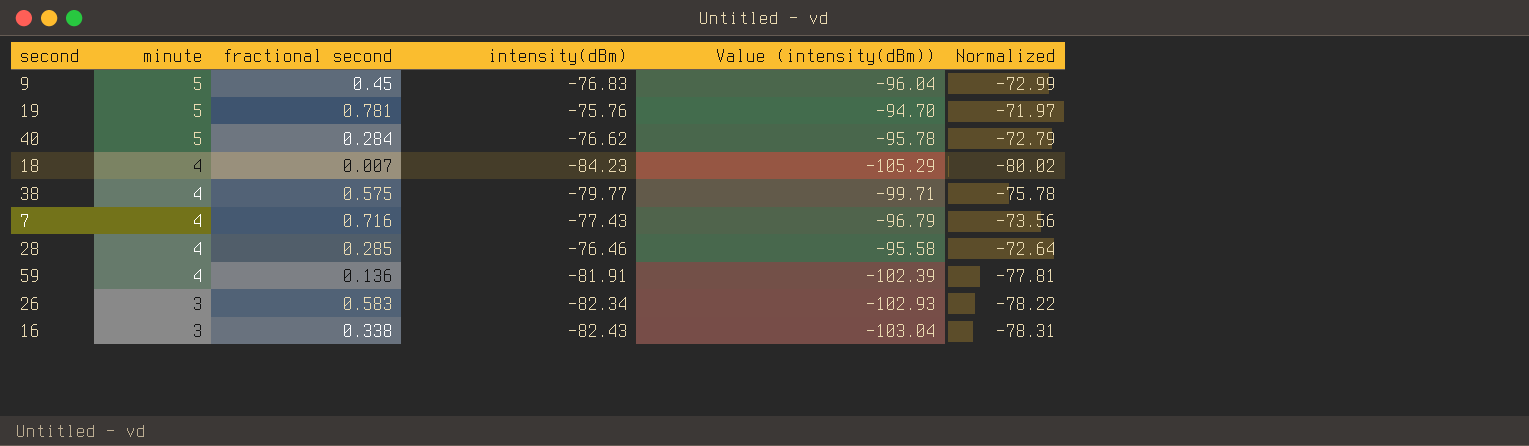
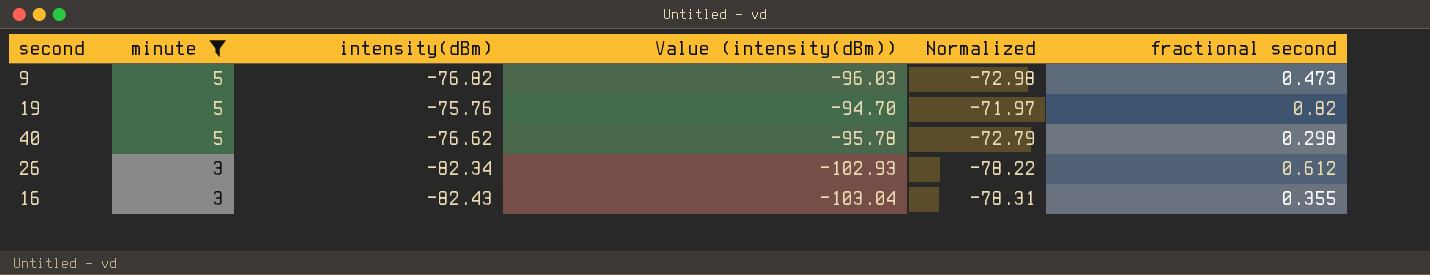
filter: none -> minute != 4
column fractional second | position: 3 -> 6
9 | intensity(dBm): -76.83 -> -76.82
9 | Value (intensity(dBm)): -96.04 -> -96.03
9 | Normalized: -72.99 -> -72.98
9 | fractional second: 0.45 -> 0.473
19 | fractional second: 0.781 -> 0.82
40 | fractional second: 0.284 -> 0.298
26 | fractional second: 0.583 -> 0.612
16 | fractional second: 0.338 -> 0.355

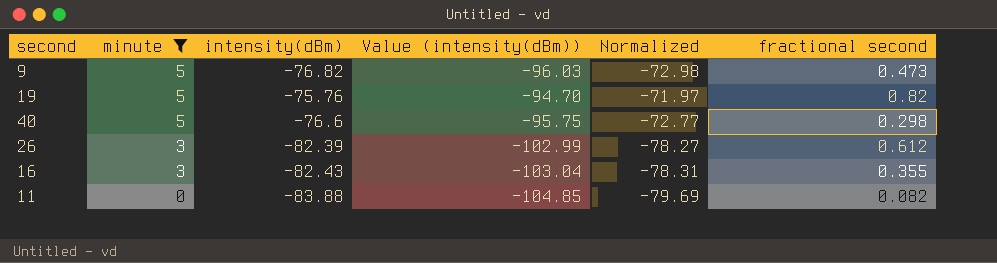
40 | intensity(dBm): -76.62 -> -76.6
40 | Value (intensity(dBm)): -95.78 -> -95.75
40 | Normalized: -72.79 -> -72.77
26 | intensity(dBm): -82.34 -> -82.39
26 | Value (intensity(dBm)): -102.93 -> -102.99
26 | Normalized: -78.22 -> -78.27
row 11: none -> 0 | -83.88 | -104.85 | -79.69 | 0.082

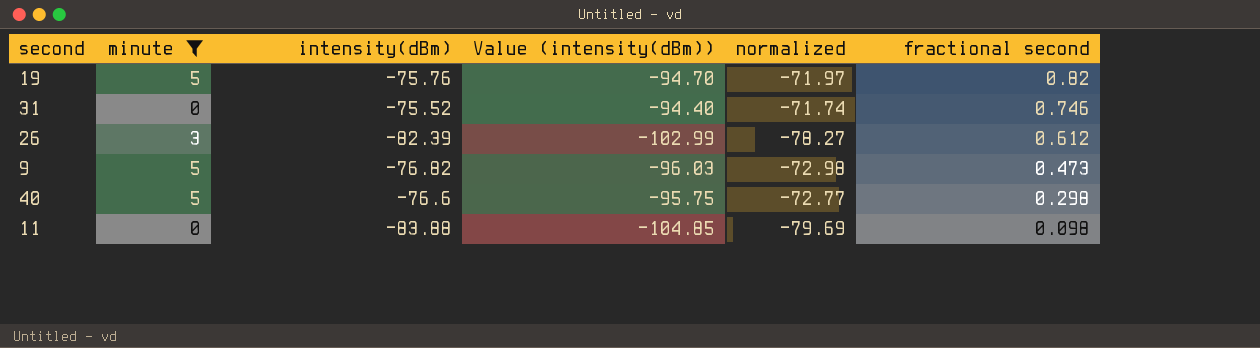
row order: minute descending -> fractional second descending
column name: Normalized -> normalized
row 16: 3 | -82.43 | -103.04 | -78.31 | 0.355 -> none
row 31: none -> 0 | -75.52 | -94.40 | -71.74 | 0.746
11 | fractional second: 0.082 -> 0.098

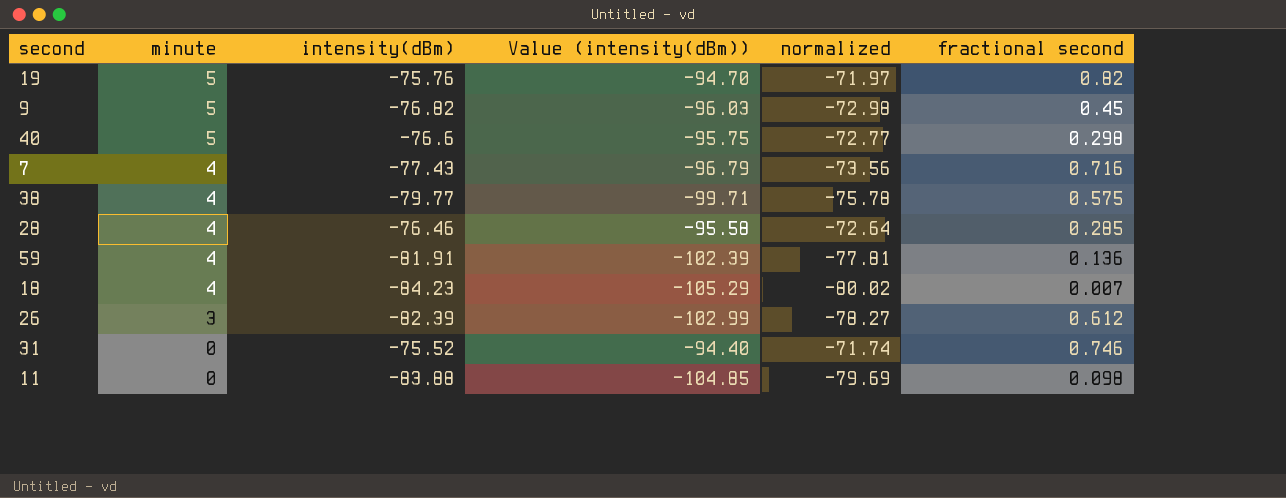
filter: minute != 4 -> none
row order: fractional second descending -> minute descending
9 | fractional second: 0.473 -> 0.45

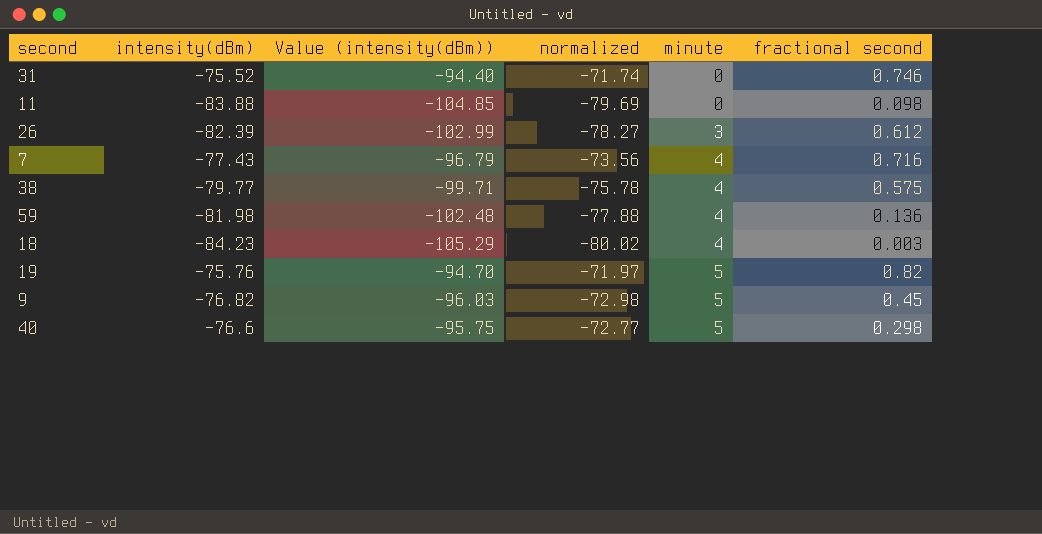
row order: minute descending -> minute ascending
column minute | position: 2 -> 5
row 28: 4 | -76.46 | -95.58 | -72.64 | 0.285 -> none
59 | intensity(dBm): -81.91 -> -81.98
59 | Value (intensity(dBm)): -102.39 -> -102.48
59 | normalized: -77.81 -> -77.88
18 | fractional second: 0.007 -> 0.003

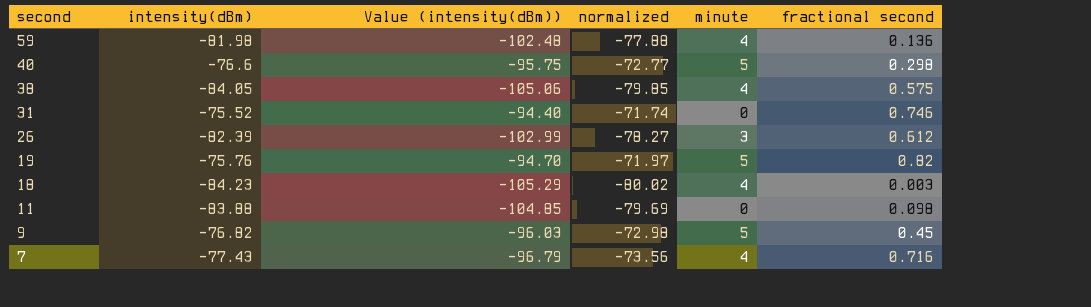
row order: minute ascending -> second descending
38 | intensity(dBm): -79.77 -> -84.05
38 | Value (intensity(dBm)): -99.71 -> -105.06
38 | normalized: -75.78 -> -79.85

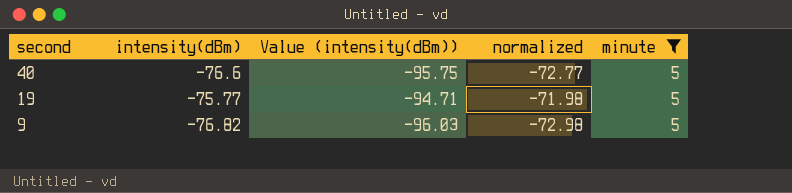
filter: none -> minute = 5
column fractional second | position: 6 -> none
19 | intensity(dBm): -75.76 -> -75.77
19 | Value (intensity(dBm)): -94.70 -> -94.71
19 | normalized: -71.97 -> -71.98

